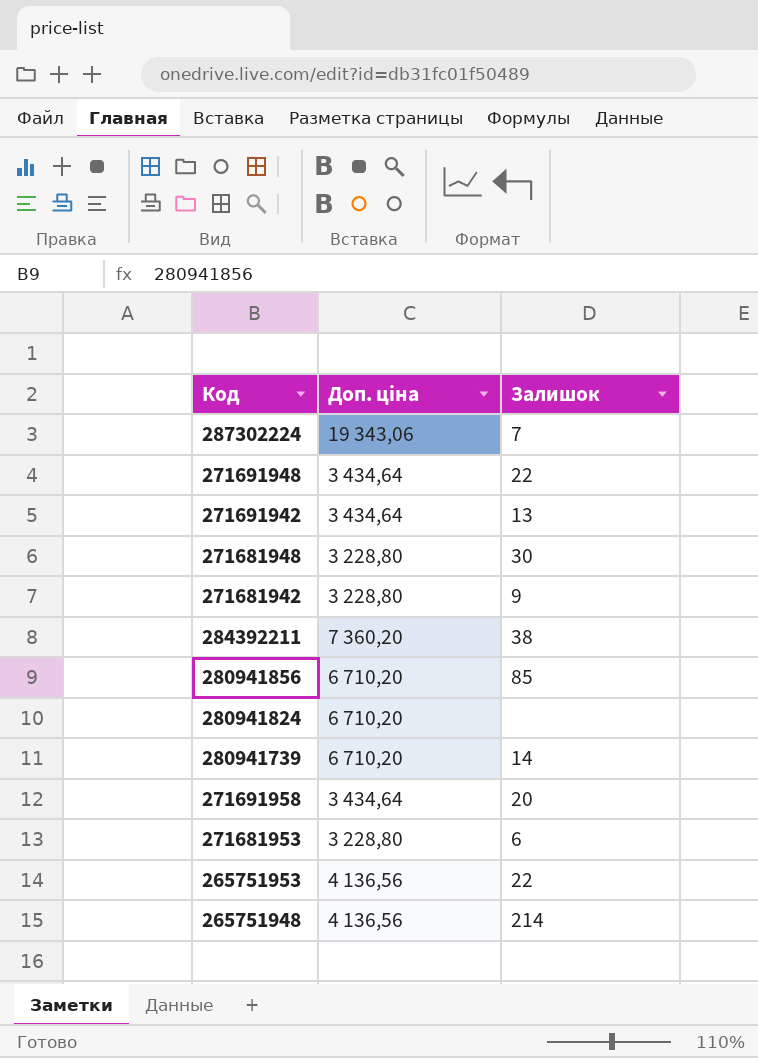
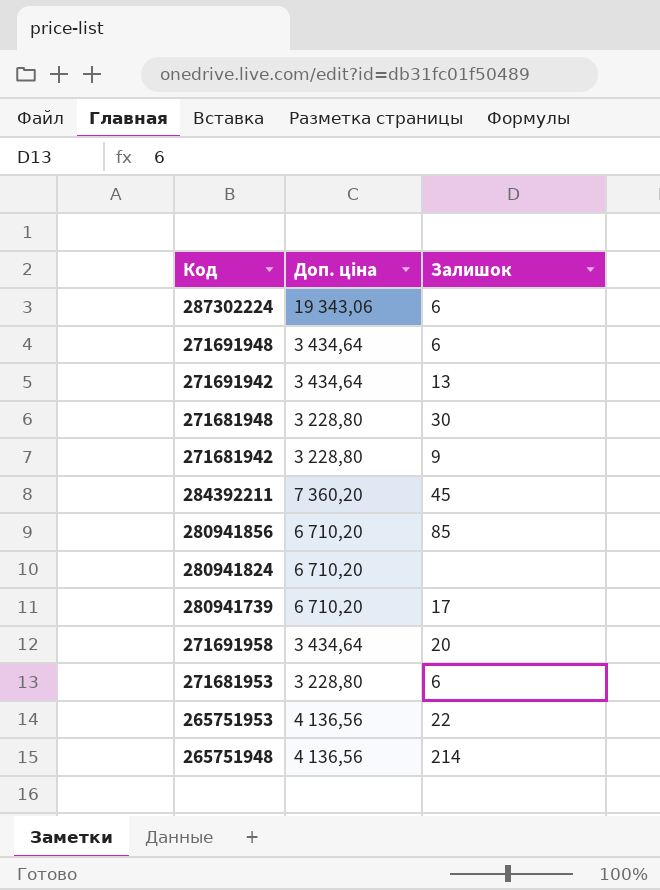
287302224 | Залишок: 7 -> 6
271691948 | Залишок: 22 -> 6
284392211 | Залишок: 38 -> 45
280941739 | Залишок: 14 -> 17

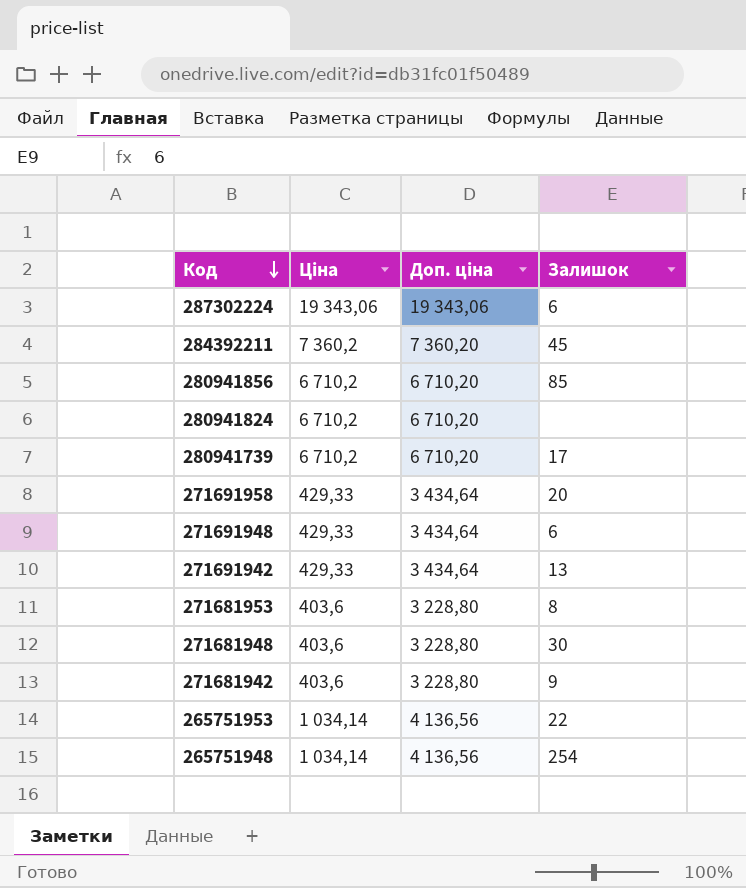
row order: none -> Код descending
column Ціна | position: none -> 2
271681953 | Залишок: 6 -> 8
265751948 | Залишок: 214 -> 254

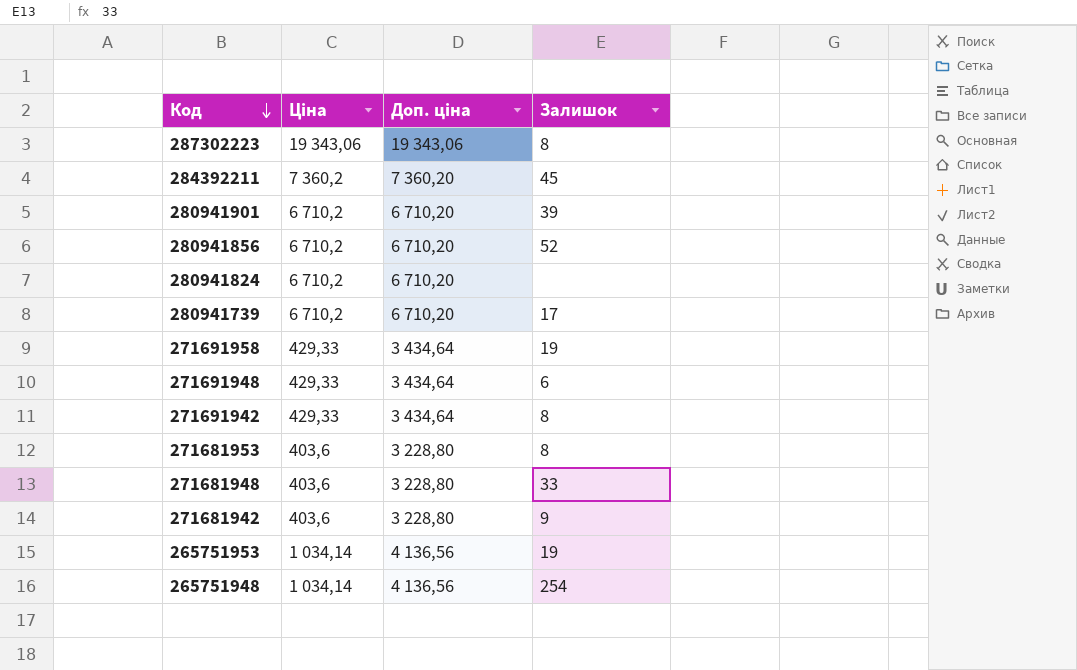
row 287302224: 19 343,06 | 19 343,06 | 6 -> none
row 287302223: none -> 19 343,06 | 19 343,06 | 8
row 280941901: none -> 6 710,2 | 6 710,20 | 39
280941856 | Залишок: 85 -> 52
271691958 | Залишок: 20 -> 19
271691942 | Залишок: 13 -> 8
271681948 | Залишок: 30 -> 33
265751953 | Залишок: 22 -> 19

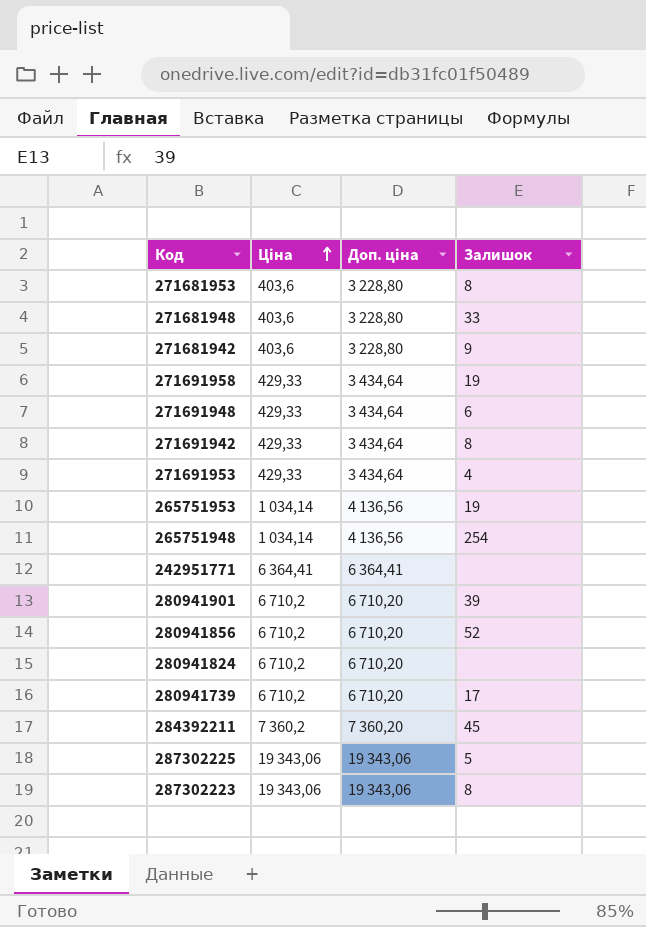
row order: Код descending -> Ціна ascending
row 271691953: none -> 429,33 | 3 434,64 | 4
row 242951771: none -> 6 364,41 | 6 364,41 | none
row 287302225: none -> 19 343,06 | 19 343,06 | 5

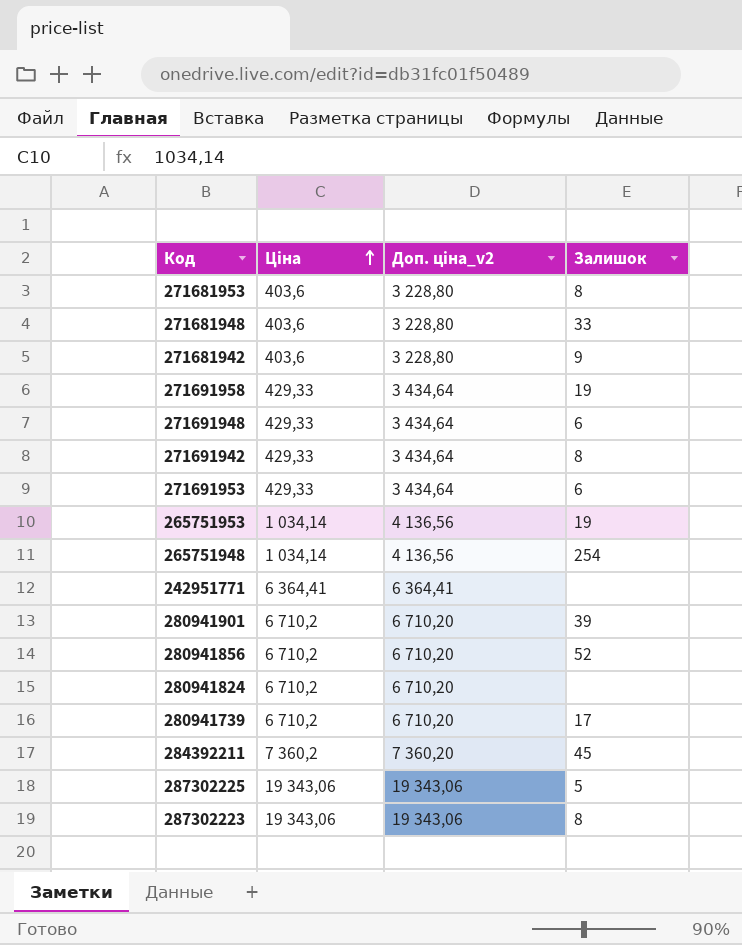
column name: Доп. ціна -> Доп. ціна_v2
271691953 | Залишок: 4 -> 6

